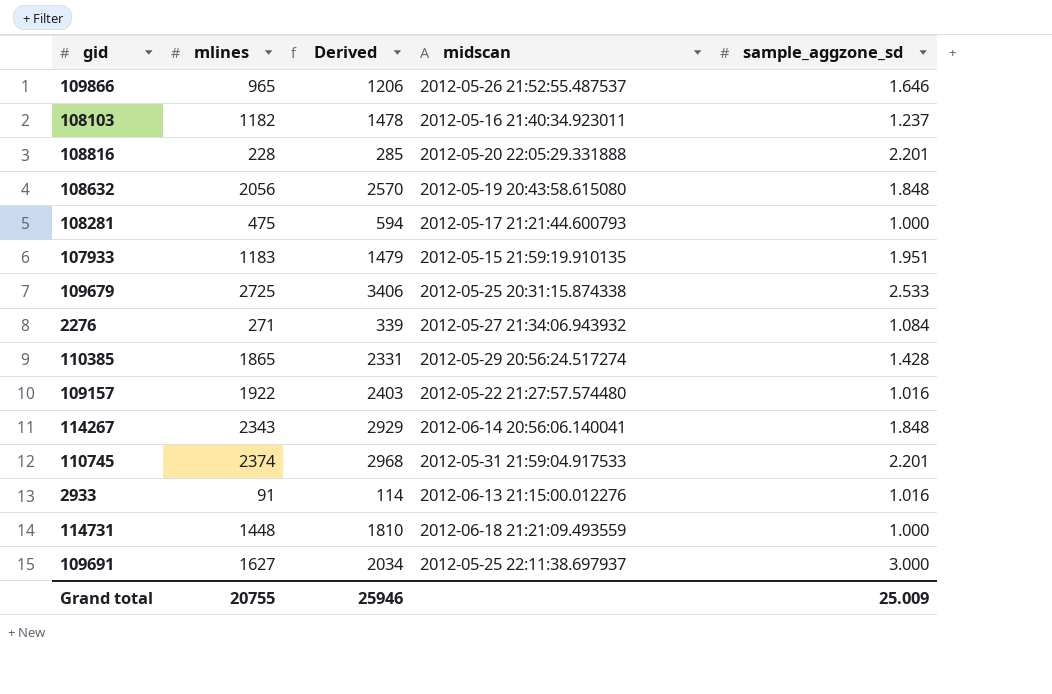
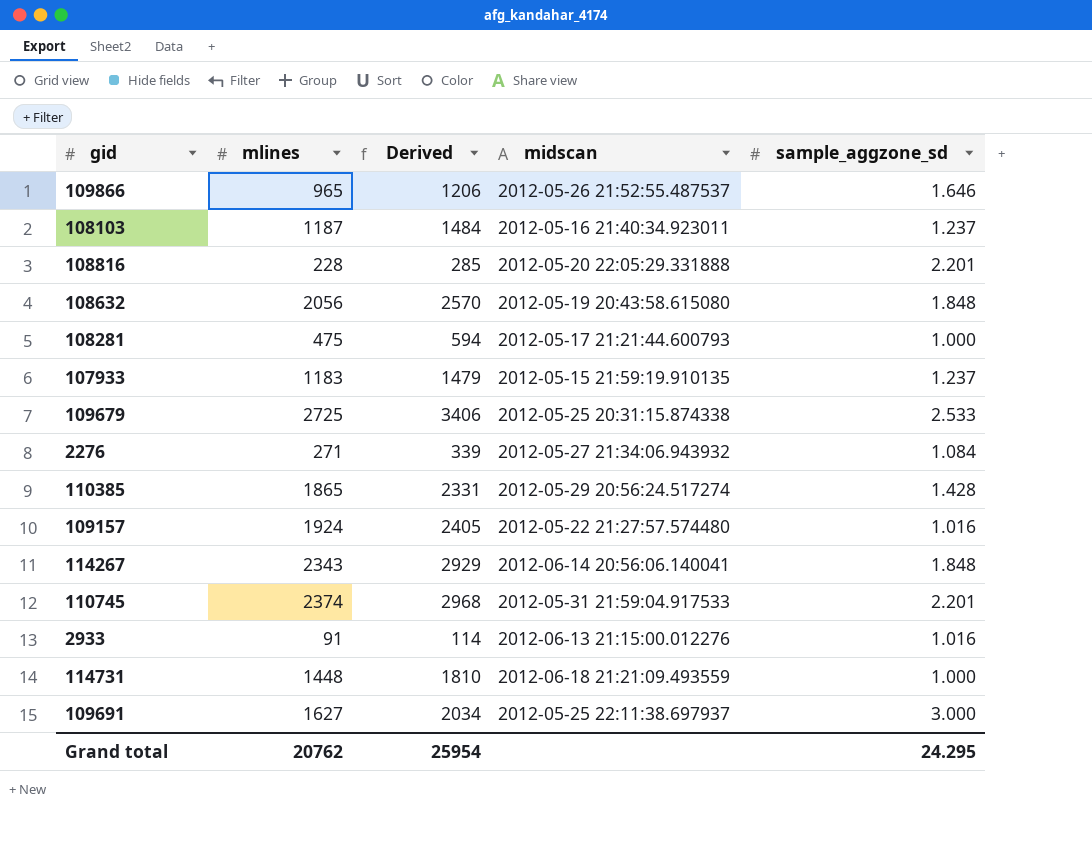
108103 | mlines: 1182 -> 1187
108103 | Derived: 1478 -> 1484
107933 | sample_aggzone_sd: 1.951 -> 1.237
109157 | mlines: 1922 -> 1924
109157 | Derived: 2403 -> 2405
Grand total | mlines: 20755 -> 20762
Grand total | Derived: 25946 -> 25954
Grand total | sample_aggzone_sd: 25.009 -> 24.295

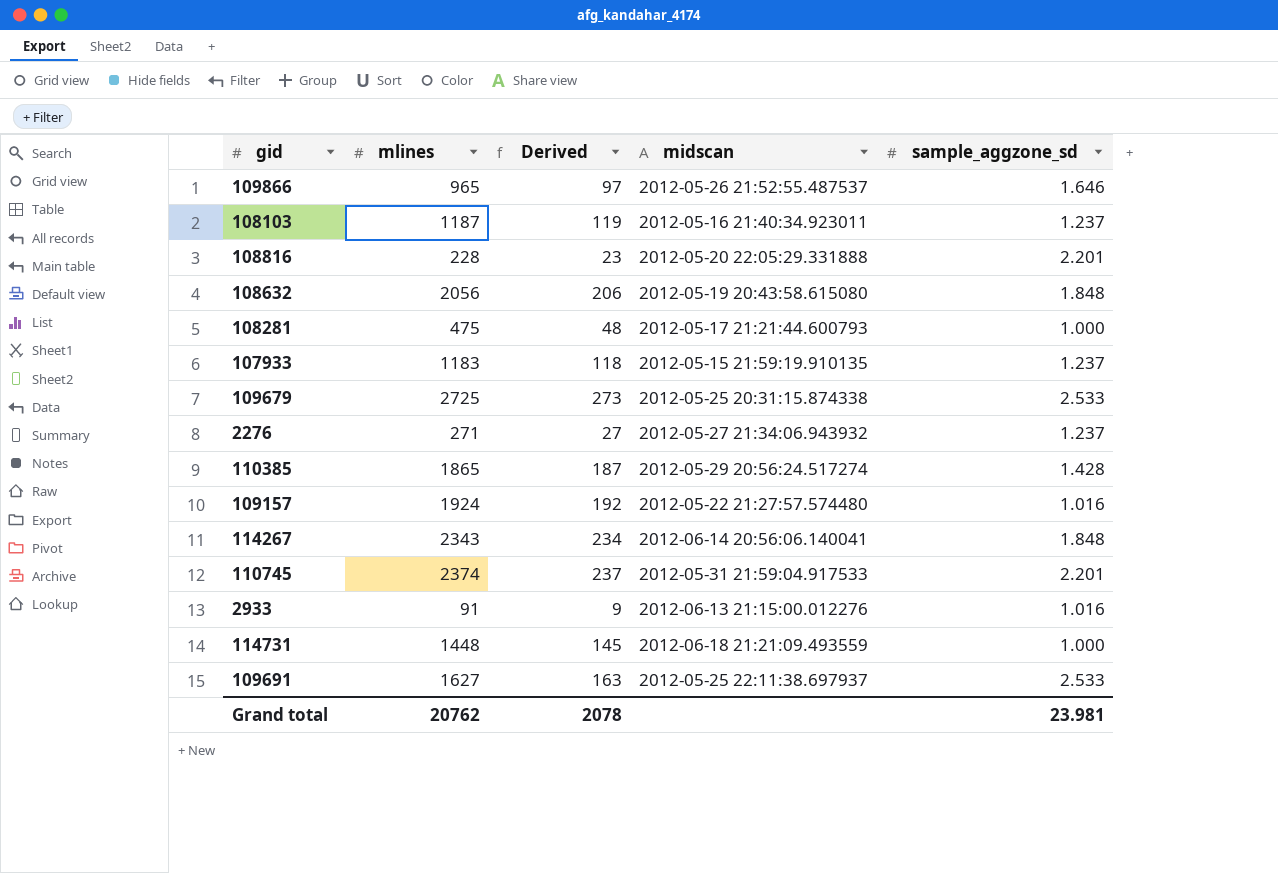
column Derived | formula: [mlines] * 1.25 -> [mlines] * 0.1
2276 | sample_aggzone_sd: 1.084 -> 1.237
109691 | sample_aggzone_sd: 3.000 -> 2.533
Grand total | Derived: 25954 -> 2078
Grand total | sample_aggzone_sd: 24.295 -> 23.981

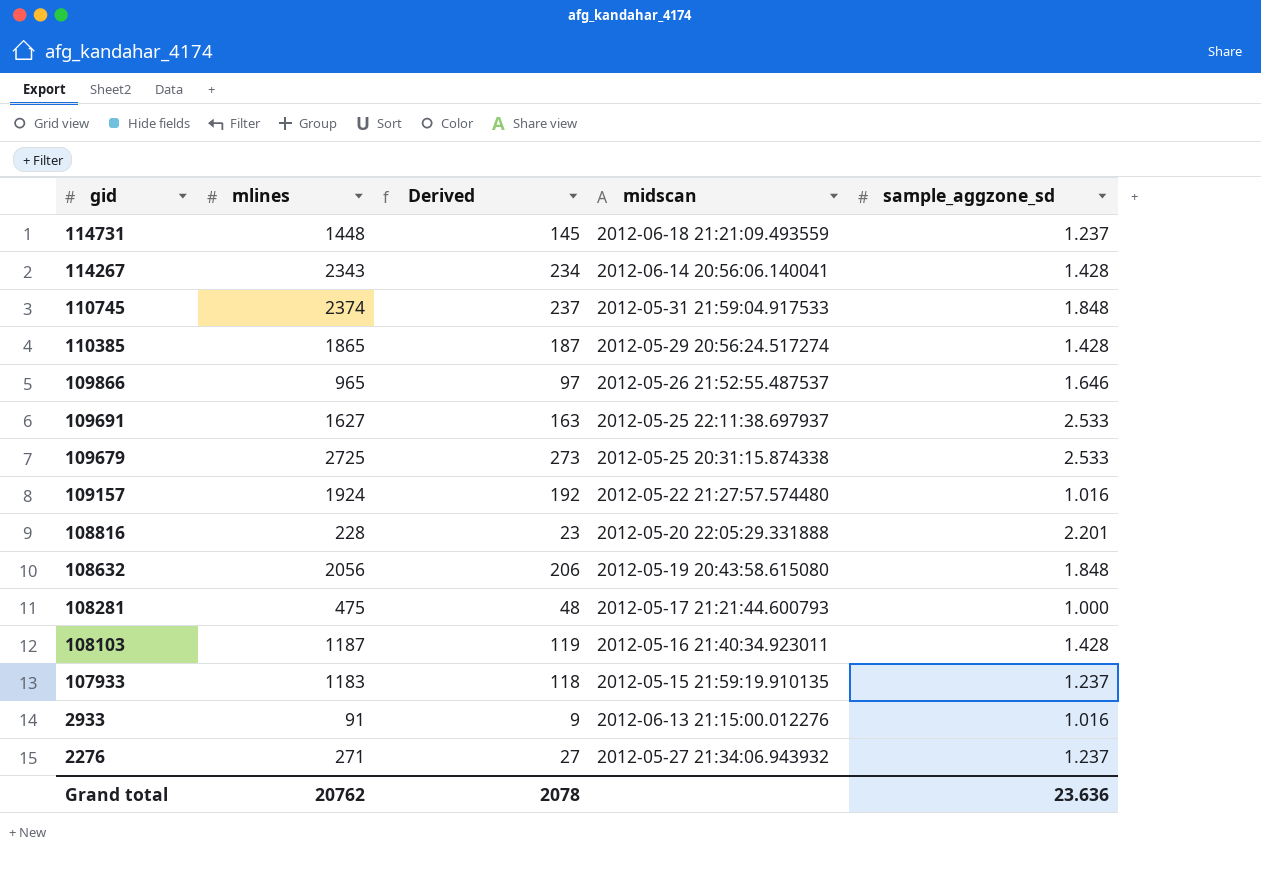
row order: none -> gid descending
114731 | sample_aggzone_sd: 1.000 -> 1.237
114267 | sample_aggzone_sd: 1.848 -> 1.428
110745 | sample_aggzone_sd: 2.201 -> 1.848
108103 | sample_aggzone_sd: 1.237 -> 1.428
Grand total | sample_aggzone_sd: 23.981 -> 23.636

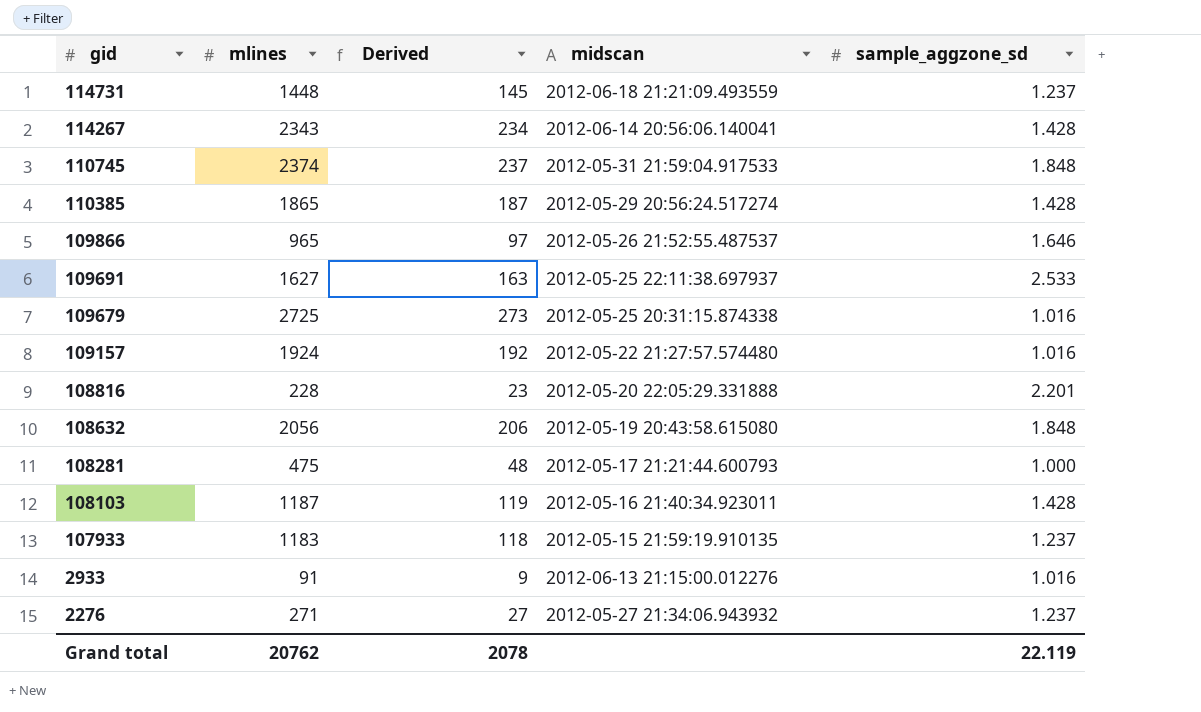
109679 | sample_aggzone_sd: 2.533 -> 1.016
Grand total | sample_aggzone_sd: 23.636 -> 22.119

